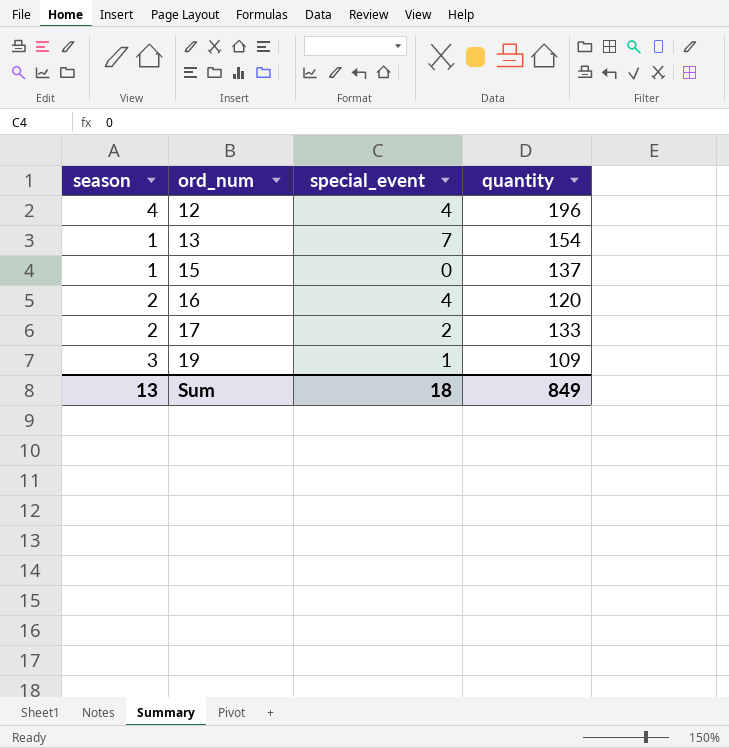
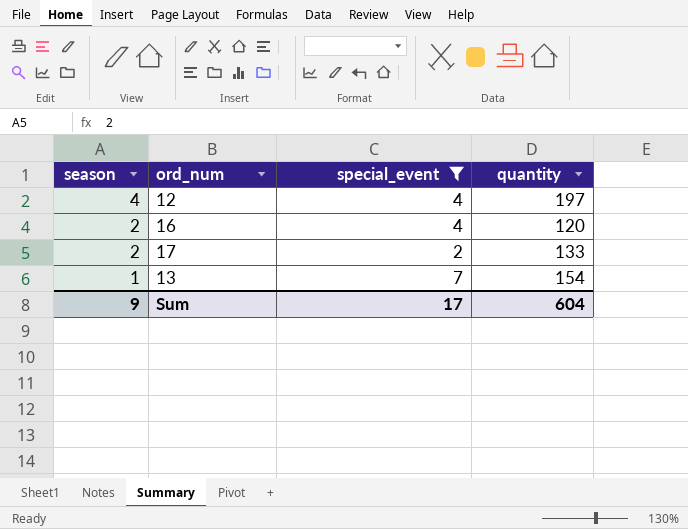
filter: none -> special_event >= 2
row order: ord_num ascending -> season descending
12 | quantity: 196 -> 197
Sum | season: 13 -> 9
Sum | special_event: 18 -> 17
Sum | quantity: 849 -> 604

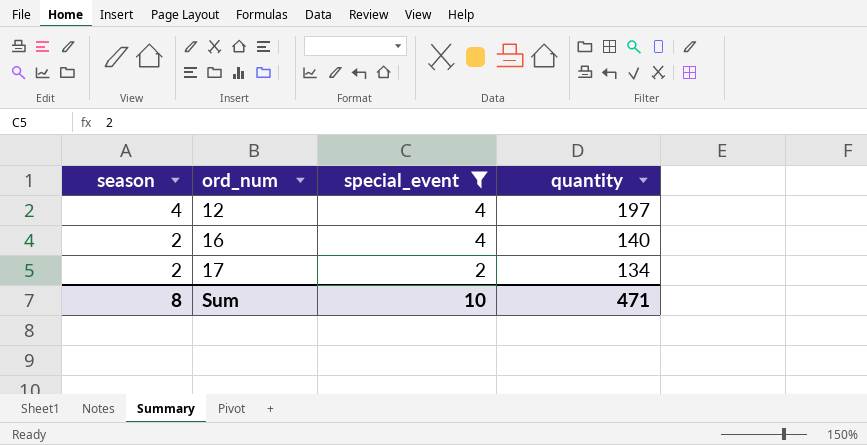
row 13: 1 | 7 | 154 -> none
16 | quantity: 120 -> 140
17 | quantity: 133 -> 134
Sum | season: 9 -> 8
Sum | special_event: 17 -> 10
Sum | quantity: 604 -> 471

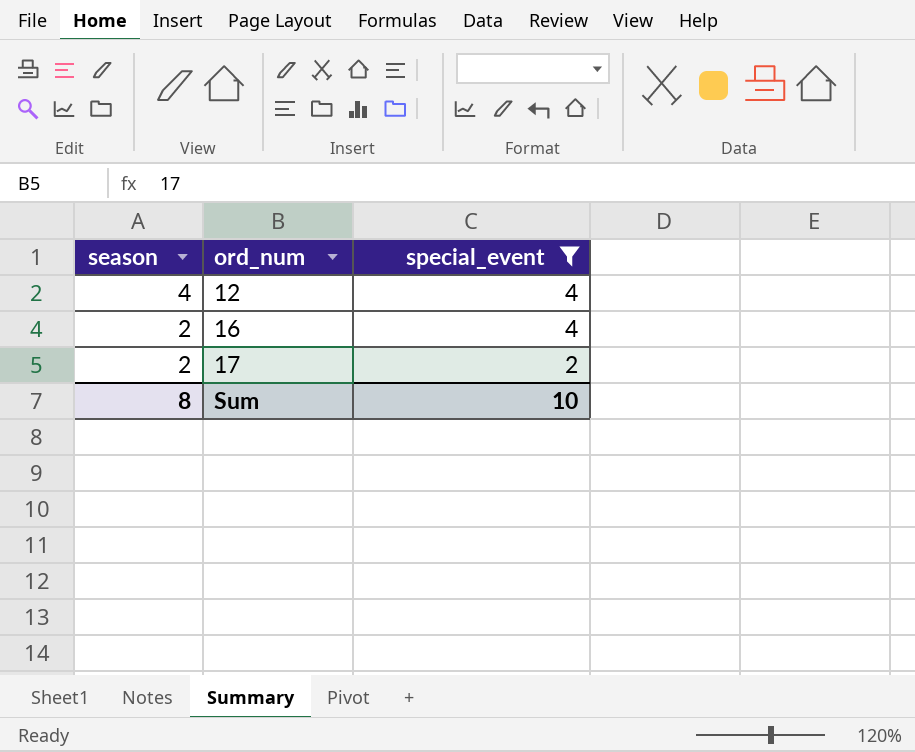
column quantity | position: 4 -> none

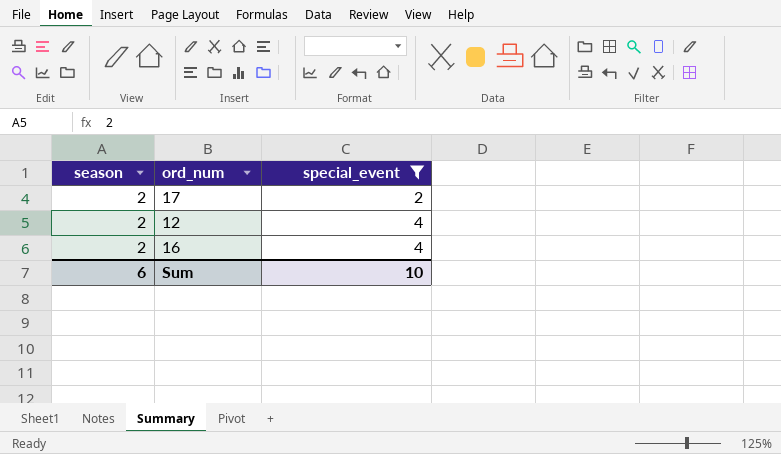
row order: season descending -> special_event ascending
12 | season: 4 -> 2
Sum | season: 8 -> 6

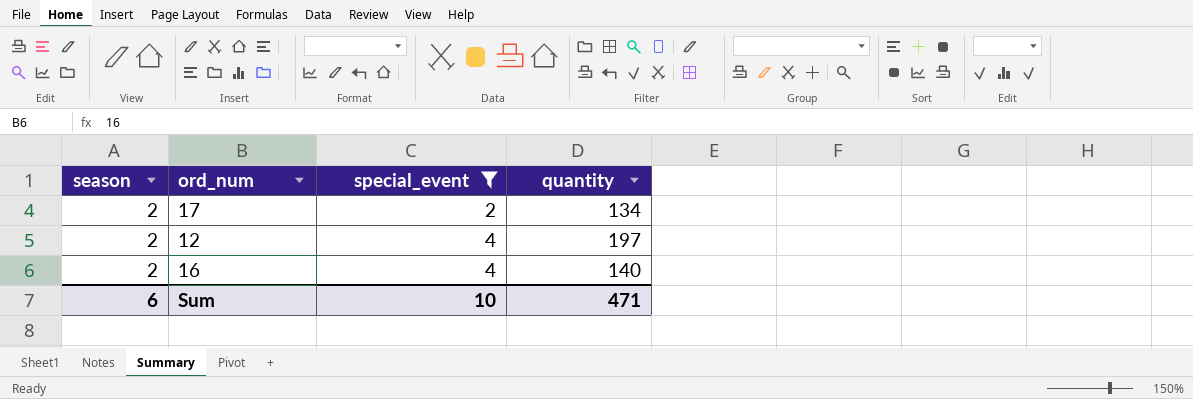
column quantity | position: none -> 4

